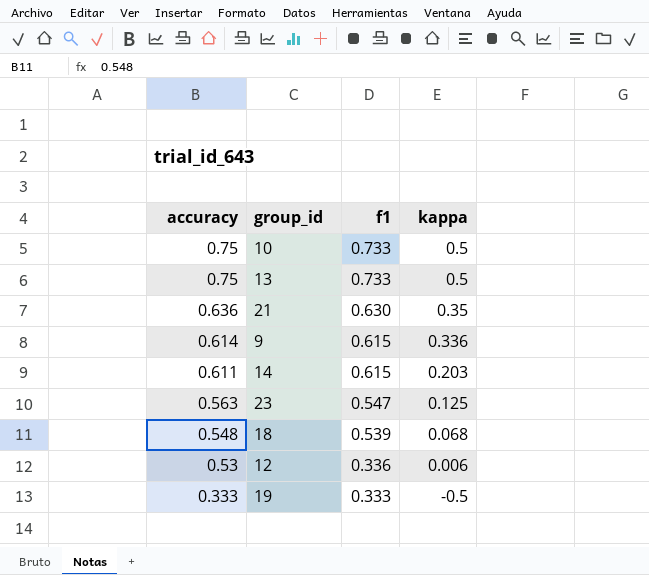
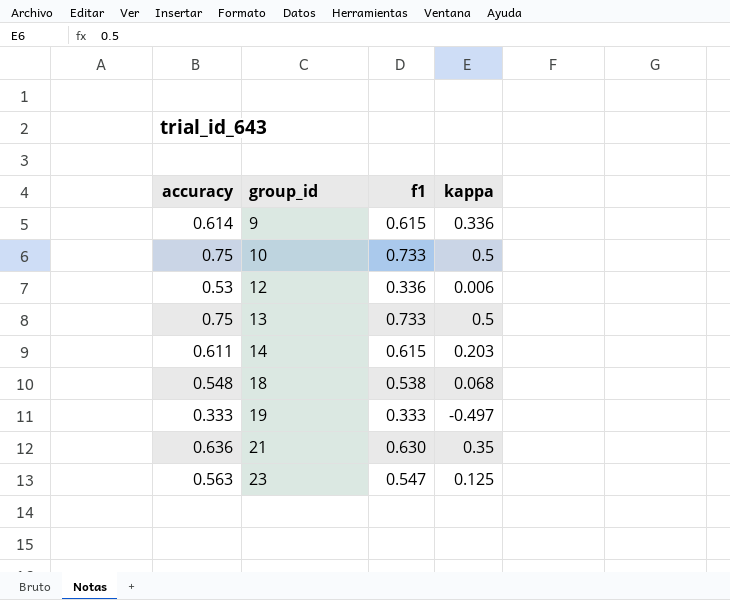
row order: accuracy descending -> group_id ascending
18 | f1: 0.539 -> 0.538
19 | kappa: -0.5 -> -0.497

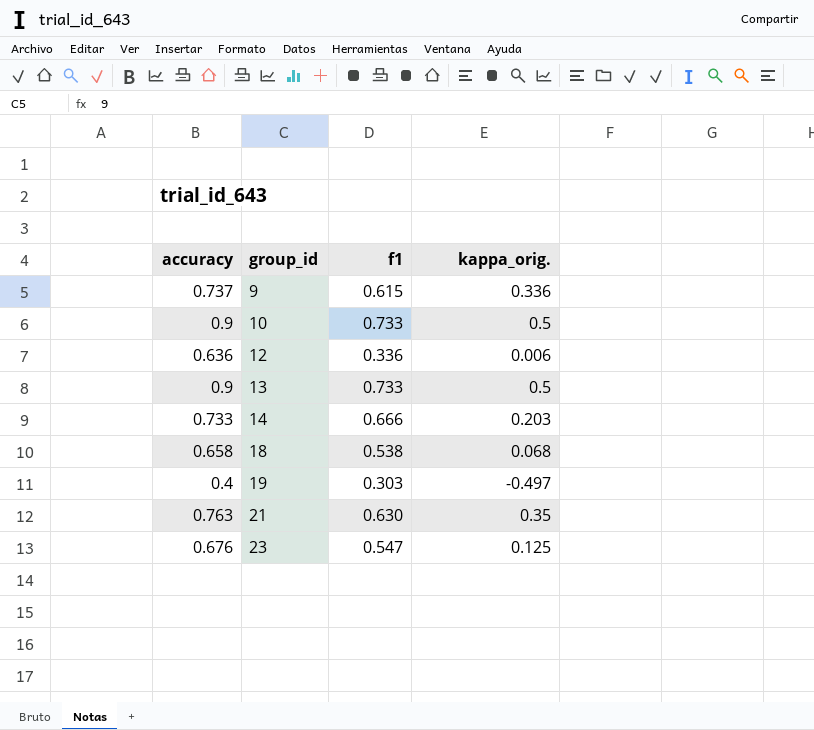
column name: kappa -> kappa_orig.
9 | accuracy: 0.614 -> 0.737
10 | accuracy: 0.75 -> 0.9
12 | accuracy: 0.53 -> 0.636
13 | accuracy: 0.75 -> 0.9
14 | accuracy: 0.611 -> 0.733
14 | f1: 0.615 -> 0.666
18 | accuracy: 0.548 -> 0.658
19 | accuracy: 0.333 -> 0.4
19 | f1: 0.333 -> 0.303
21 | accuracy: 0.636 -> 0.763
23 | accuracy: 0.563 -> 0.676

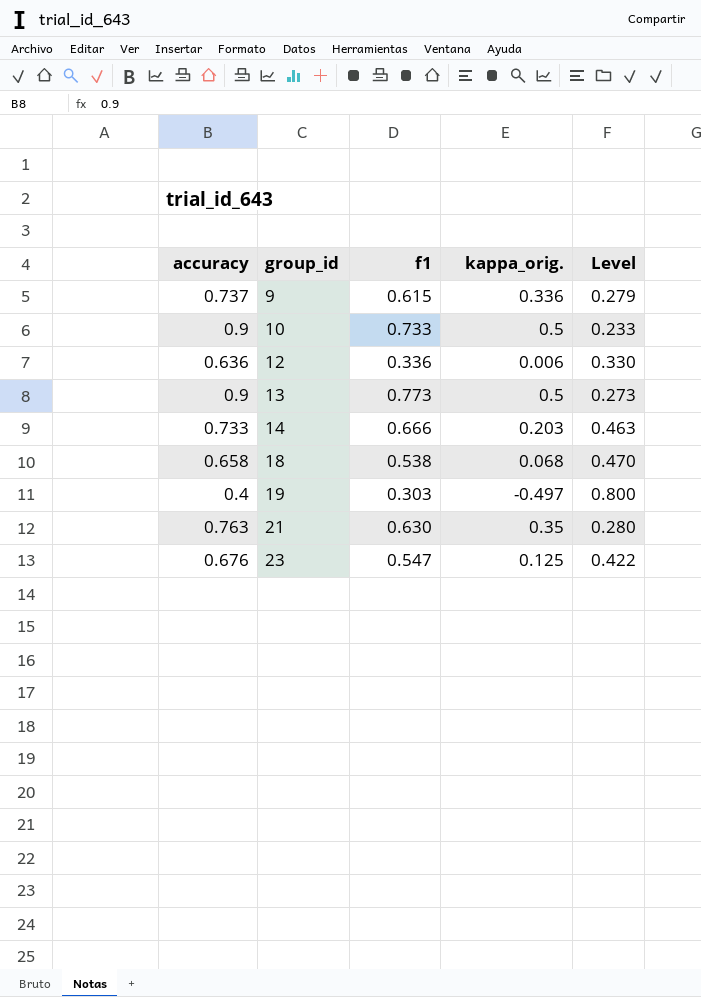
column Level | formula: none -> [f1] - [kappa_orig.]
13 | f1: 0.733 -> 0.773

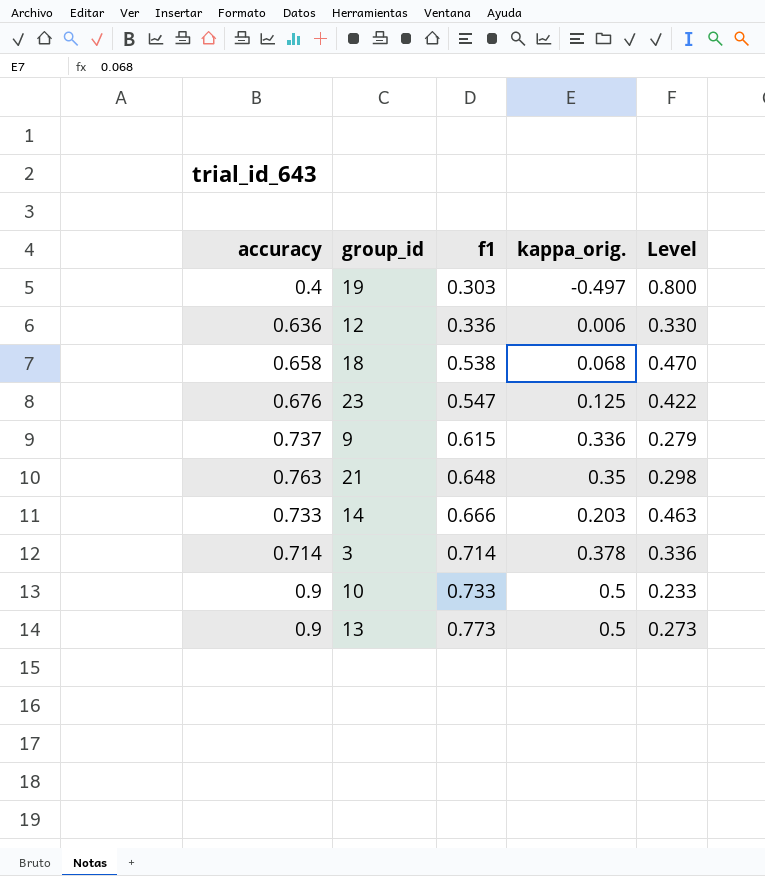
row order: group_id ascending -> f1 ascending
21 | f1: 0.630 -> 0.648
21 | Level: 0.280 -> 0.298
row 3: none -> 0.714 | 0.714 | 0.378 | 0.336

